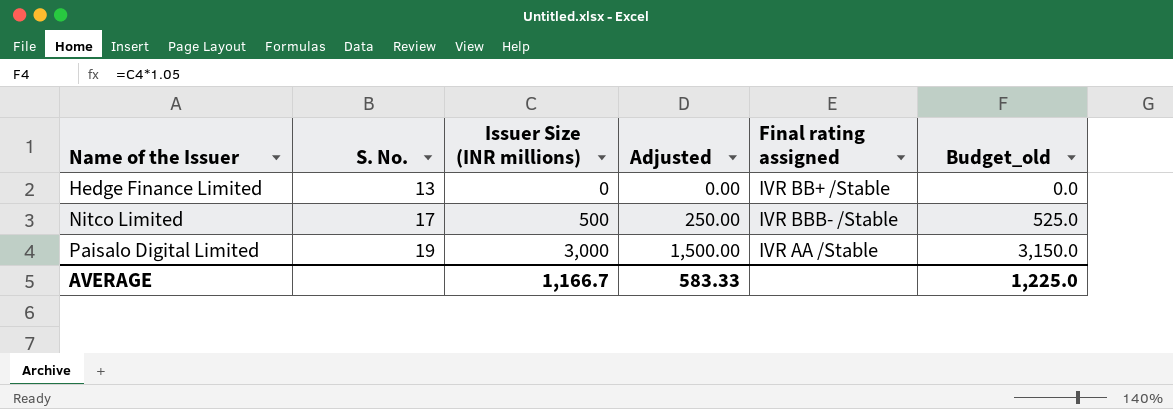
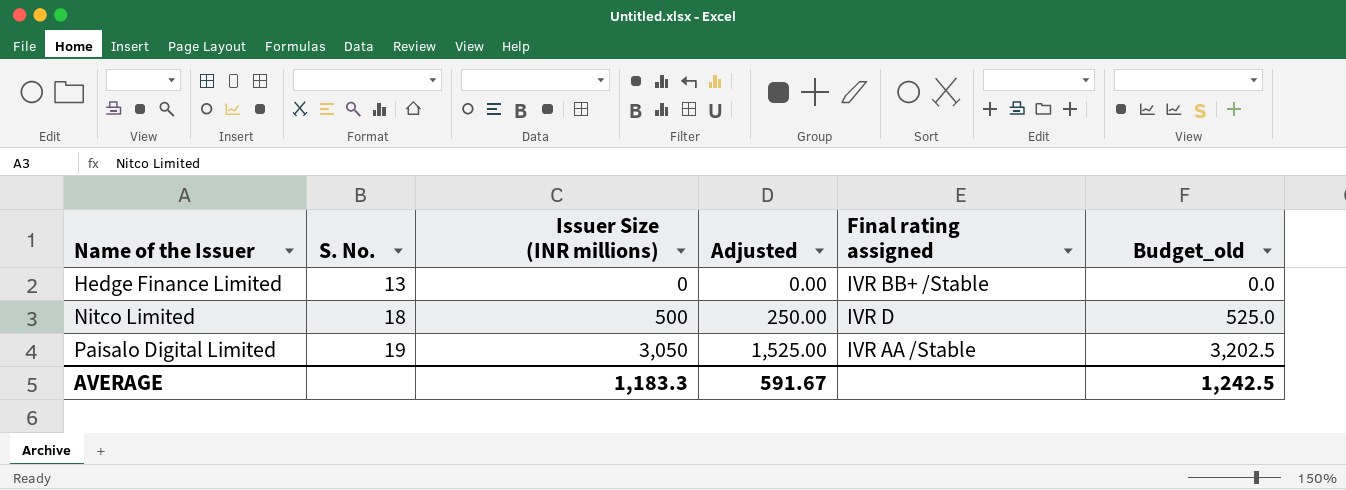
Nitco Limited | S. No.: 17 -> 18
Nitco Limited | Final rating assigned: IVR BBB- /Stable -> IVR D
Paisalo Digital Limited | Issuer Size (INR millions): 3,000 -> 3,050
Paisalo Digital Limited | Adjusted: 1,500.00 -> 1,525.00
Paisalo Digital Limited | Budget_old: 3,150.0 -> 3,202.5
AVERAGE | Issuer Size (INR millions): 1,166.7 -> 1,183.3
AVERAGE | Adjusted: 583.33 -> 591.67
AVERAGE | Budget_old: 1,225.0 -> 1,242.5

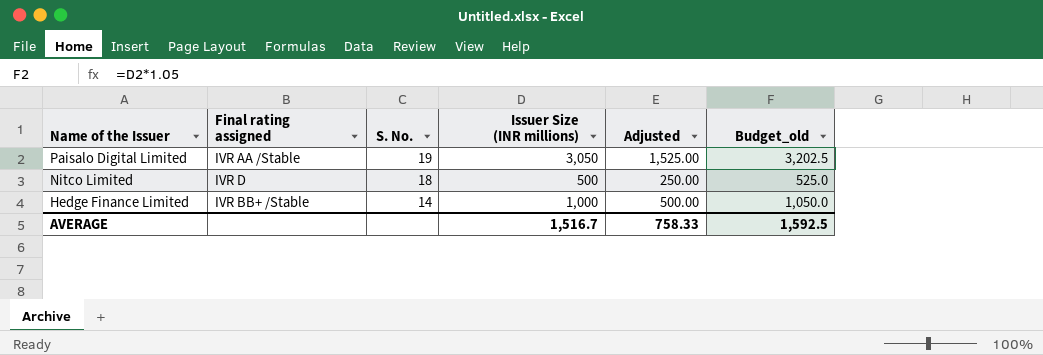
row order: Name of the Issuer ascending -> Name of the Issuer descending
column Final rating assigned | position: 5 -> 2
Hedge Finance Limited | S. No.: 13 -> 14
Hedge Finance Limited | Issuer Size (INR millions): 0 -> 1,000
Hedge Finance Limited | Adjusted: 0.00 -> 500.00
Hedge Finance Limited | Budget_old: 0.0 -> 1,050.0
AVERAGE | Issuer Size (INR millions): 1,183.3 -> 1,516.7
AVERAGE | Adjusted: 591.67 -> 758.33
AVERAGE | Budget_old: 1,242.5 -> 1,592.5

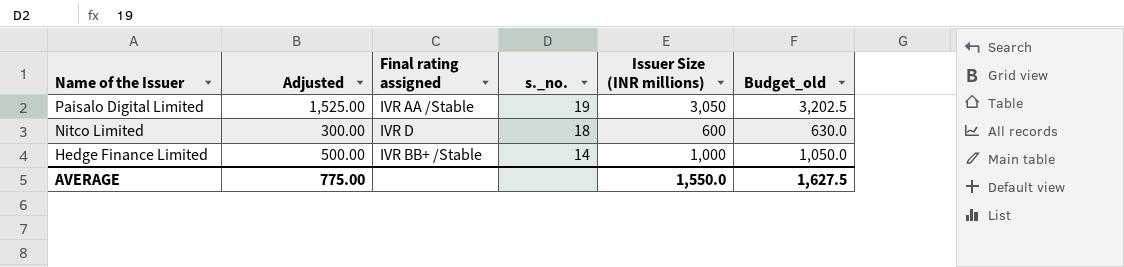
column Adjusted | position: 5 -> 2
column name: S. No. -> s._no.
Nitco Limited | Adjusted: 250.00 -> 300.00
Nitco Limited | Issuer Size (INR millions): 500 -> 600
Nitco Limited | Budget_old: 525.0 -> 630.0
AVERAGE | Adjusted: 758.33 -> 775.00
AVERAGE | Issuer Size (INR millions): 1,516.7 -> 1,550.0
AVERAGE | Budget_old: 1,592.5 -> 1,627.5

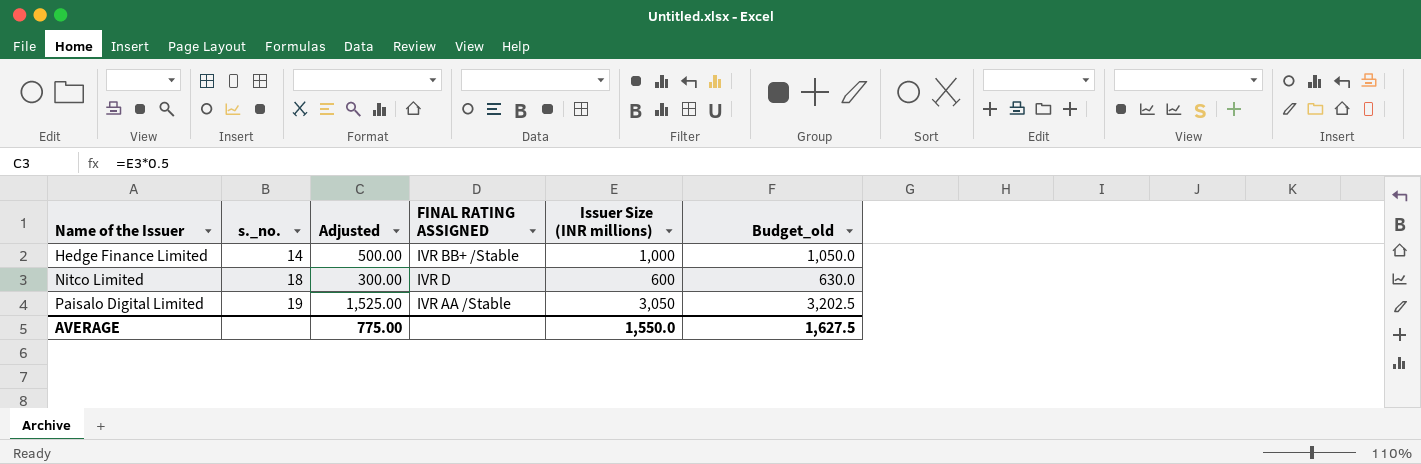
row order: Name of the Issuer descending -> Name of the Issuer ascending
column s._no. | position: 4 -> 2
column name: Final rating assigned -> FINAL RATING ASSIGNED

